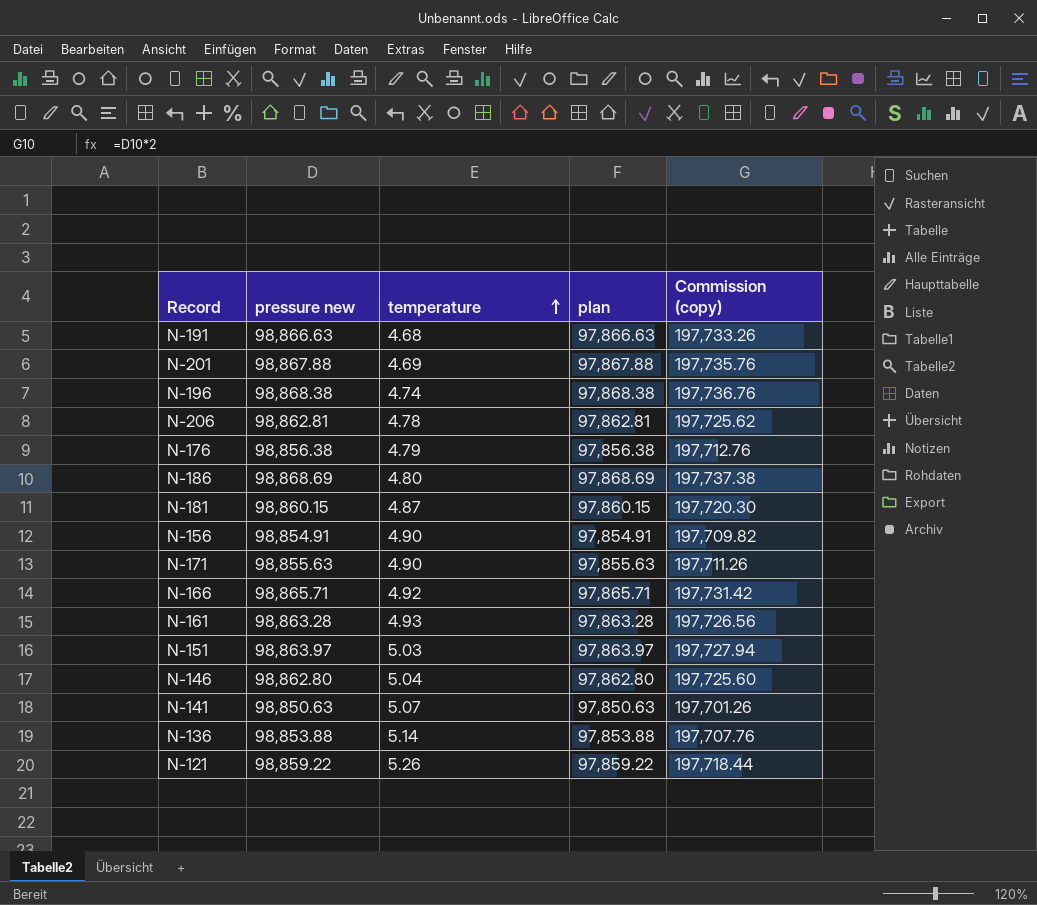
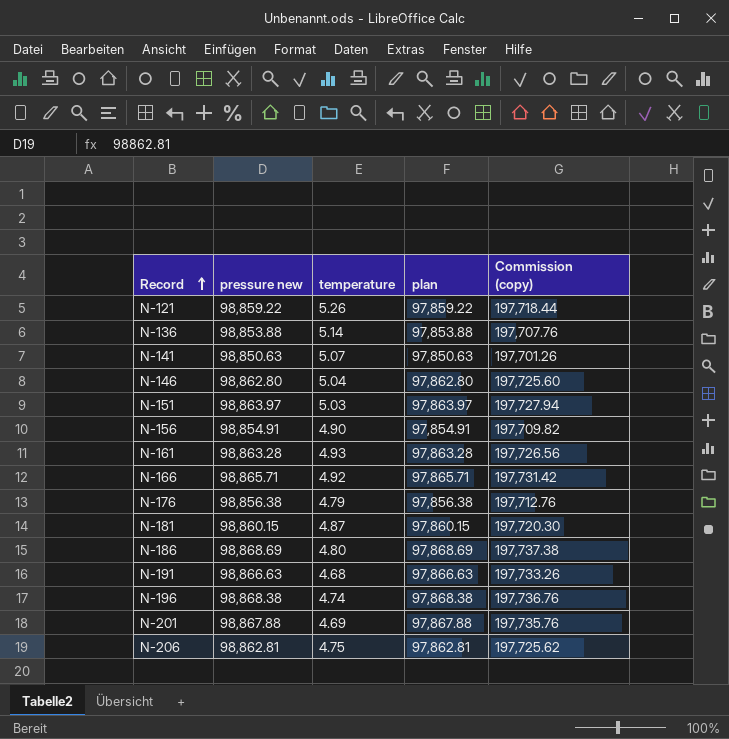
row order: temperature ascending -> Record ascending
row N-171: 98,855.63 | 4.90 | 97,855.63 | 197,711.26 -> none
N-206 | temperature: 4.78 -> 4.75

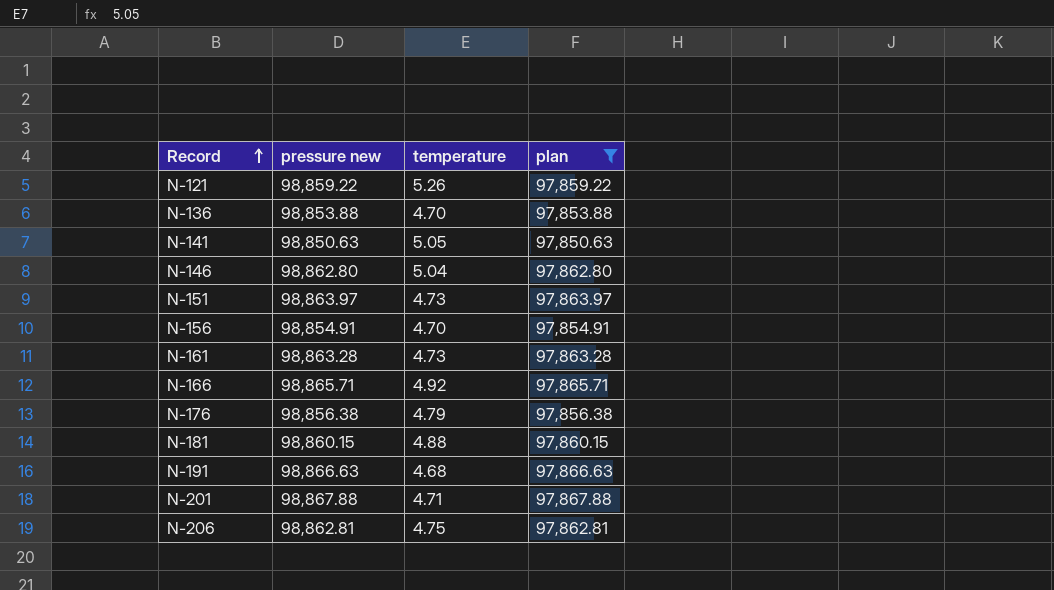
filter: none -> plan <= 97,867.88
column Commission (copy) | formula: [pressure new] * 2 -> none
N-136 | temperature: 5.14 -> 4.70
N-141 | temperature: 5.07 -> 5.05
N-151 | temperature: 5.03 -> 4.73
N-156 | temperature: 4.90 -> 4.70
N-161 | temperature: 4.93 -> 4.73
N-181 | temperature: 4.87 -> 4.88
N-201 | temperature: 4.69 -> 4.71

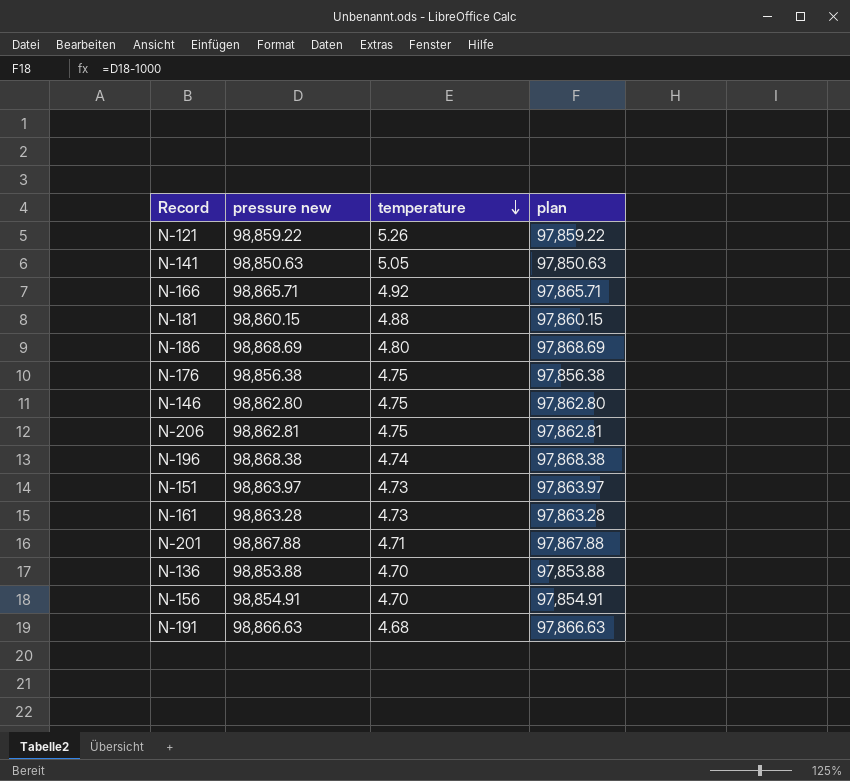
filter: plan <= 97,867.88 -> none
row order: Record ascending -> temperature descending
N-176 | temperature: 4.79 -> 4.75
N-146 | temperature: 5.04 -> 4.75

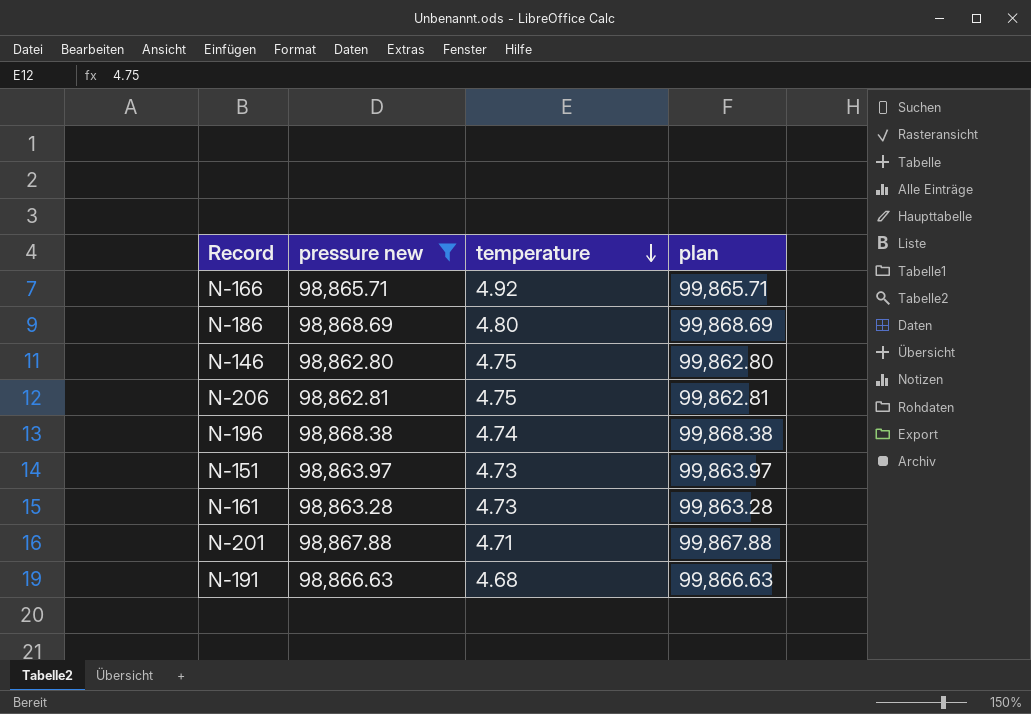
filter: none -> pressure new >= 98,862.80
column plan | formula: [pressure new] - 1000 -> [pressure new] + 1000

